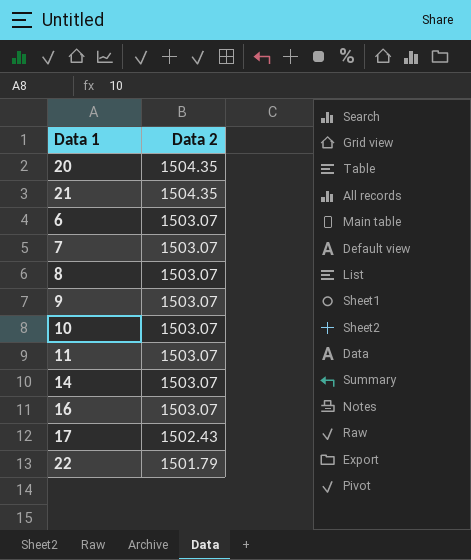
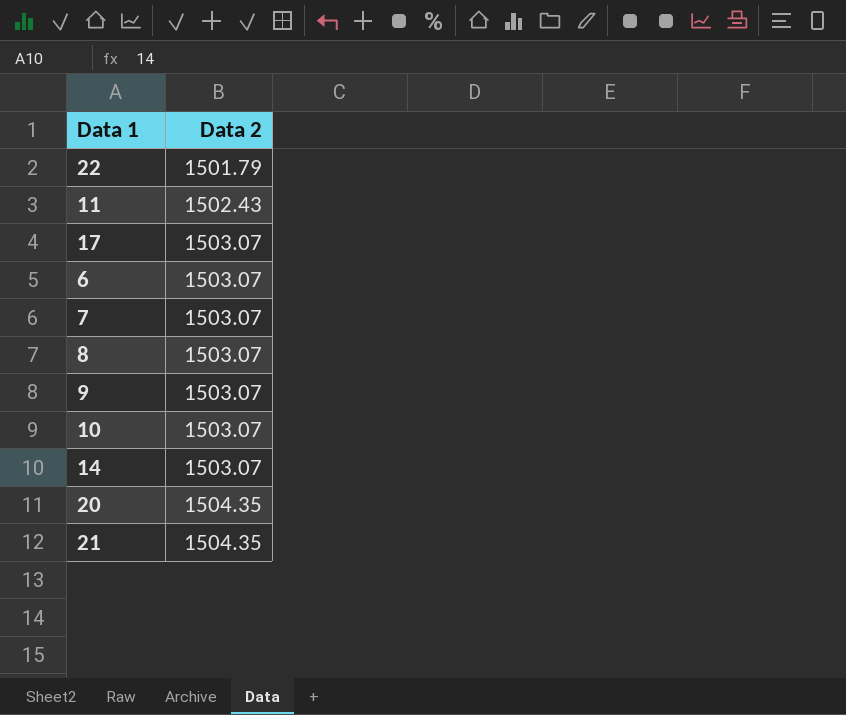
row order: Data 2 descending -> Data 2 ascending
row 16: 1503.07 -> none
11 | Data 2: 1503.07 -> 1502.43
17 | Data 2: 1502.43 -> 1503.07

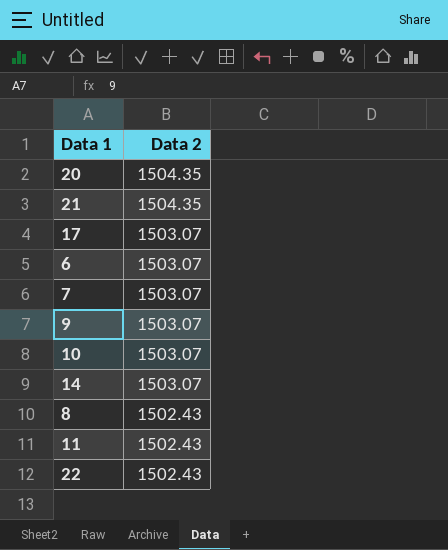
row order: Data 2 ascending -> Data 2 descending
8 | Data 2: 1503.07 -> 1502.43
22 | Data 2: 1501.79 -> 1502.43

